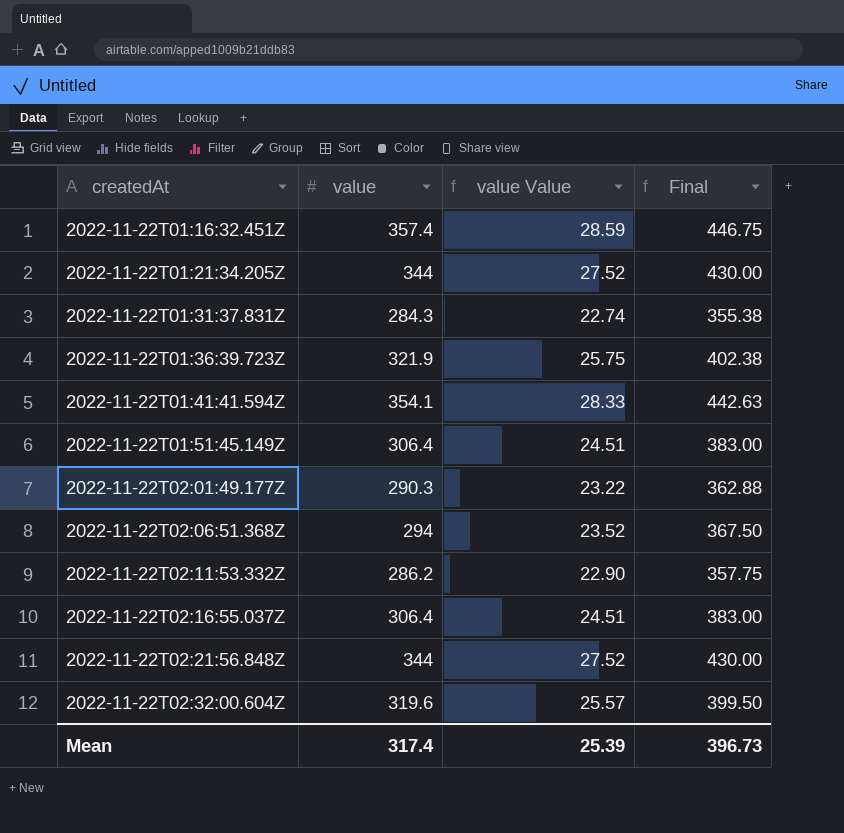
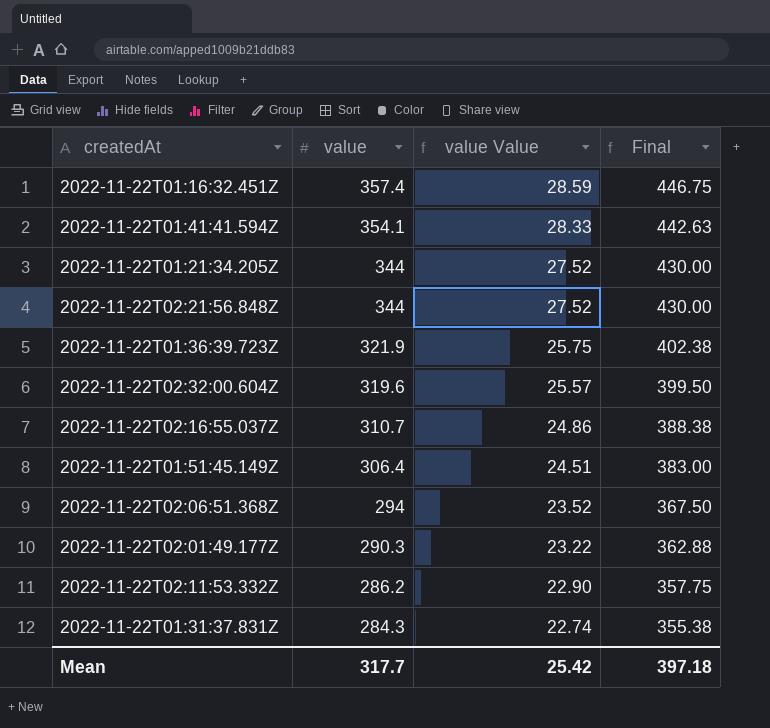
row order: createdAt ascending -> value descending
2022-11-22T02:16:55.037Z | value: 306.4 -> 310.7
2022-11-22T02:16:55.037Z | value Value: 24.51 -> 24.86
2022-11-22T02:16:55.037Z | Final: 383.00 -> 388.38
Mean | value: 317.4 -> 317.7
Mean | value Value: 25.39 -> 25.42
Mean | Final: 396.73 -> 397.18

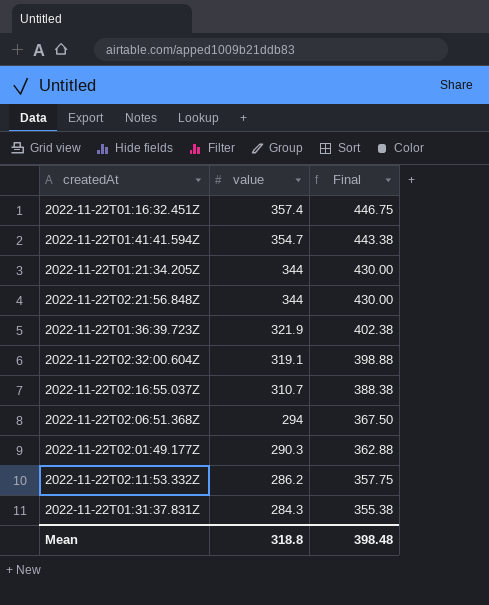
column value Value | formula: [value] * 0.08 -> none
row 2022-11-22T01:51:45.149Z: 306.4 | 24.51 | 383.00 -> none
2022-11-22T01:41:41.594Z | value: 354.1 -> 354.7
2022-11-22T01:41:41.594Z | Final: 442.63 -> 443.38
2022-11-22T02:32:00.604Z | value: 319.6 -> 319.1
2022-11-22T02:32:00.604Z | Final: 399.50 -> 398.88
Mean | value: 317.7 -> 318.8
Mean | Final: 397.18 -> 398.48

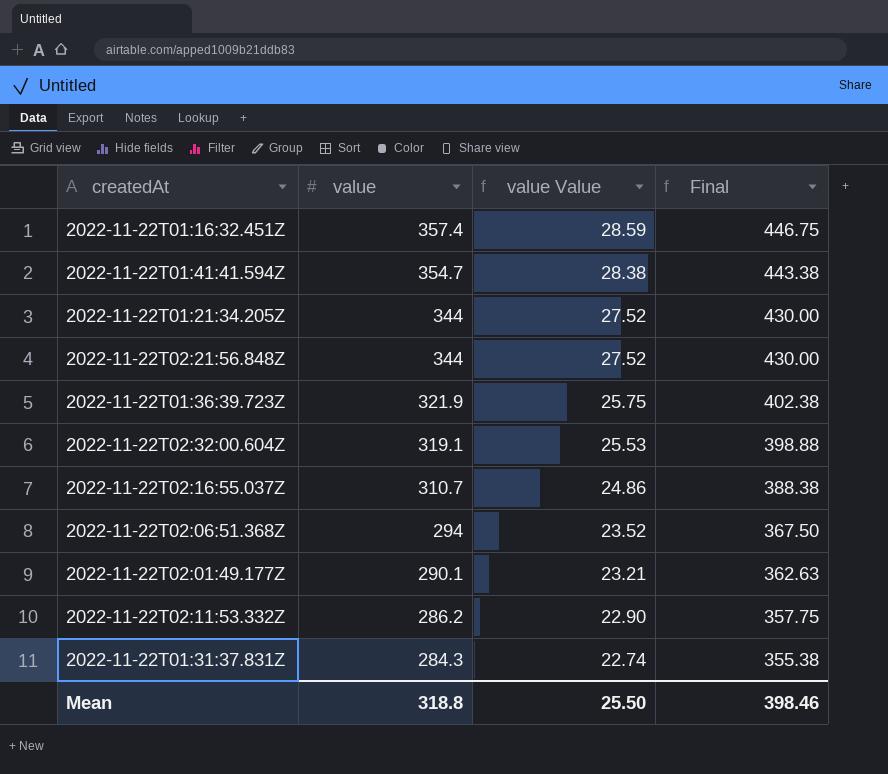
column value Value | formula: none -> [value] * 0.08
2022-11-22T02:01:49.177Z | value: 290.3 -> 290.1
2022-11-22T02:01:49.177Z | Final: 362.88 -> 362.63
Mean | Final: 398.48 -> 398.46

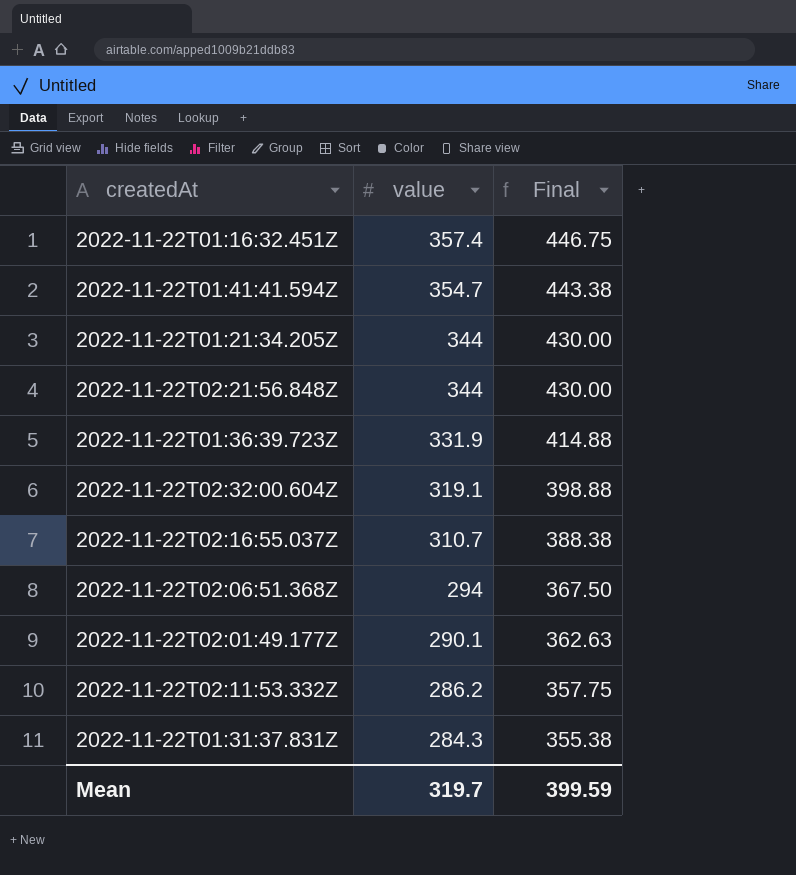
column value Value | formula: [value] * 0.08 -> none
2022-11-22T01:36:39.723Z | value: 321.9 -> 331.9
2022-11-22T01:36:39.723Z | Final: 402.38 -> 414.88
Mean | value: 318.8 -> 319.7
Mean | Final: 398.46 -> 399.59

